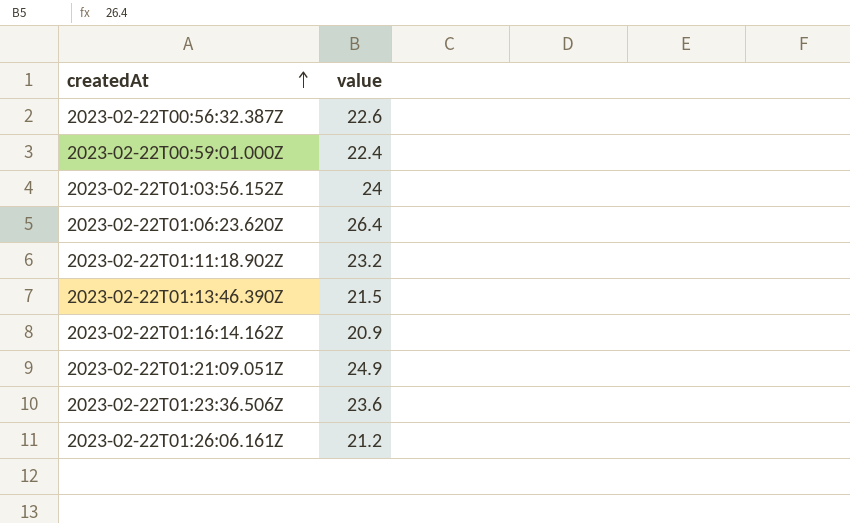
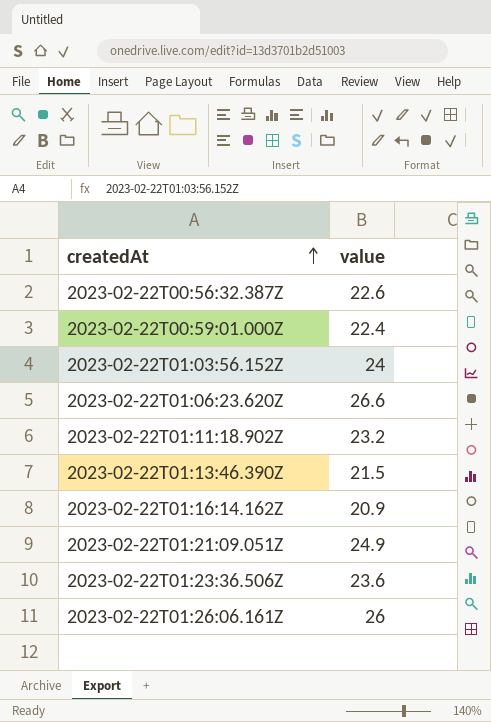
2023-02-22T01:06:23.620Z | value: 26.4 -> 26.6
2023-02-22T01:26:06.161Z | value: 21.2 -> 26

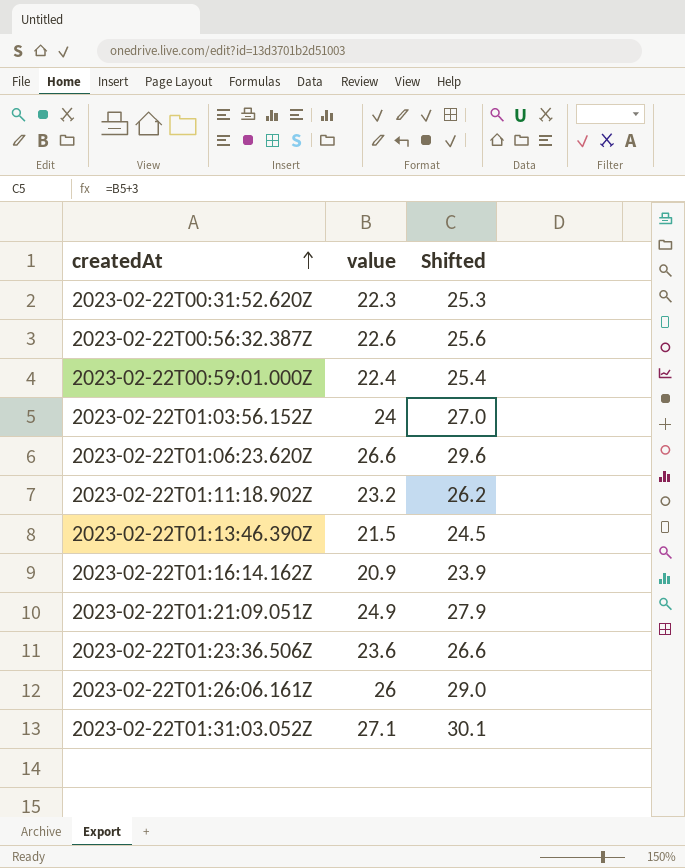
column Shifted | formula: none -> [value] + 3
row 2023-02-22T00:31:52.620Z: none -> 22.3 | 25.3
row 2023-02-22T01:31:03.052Z: none -> 27.1 | 30.1

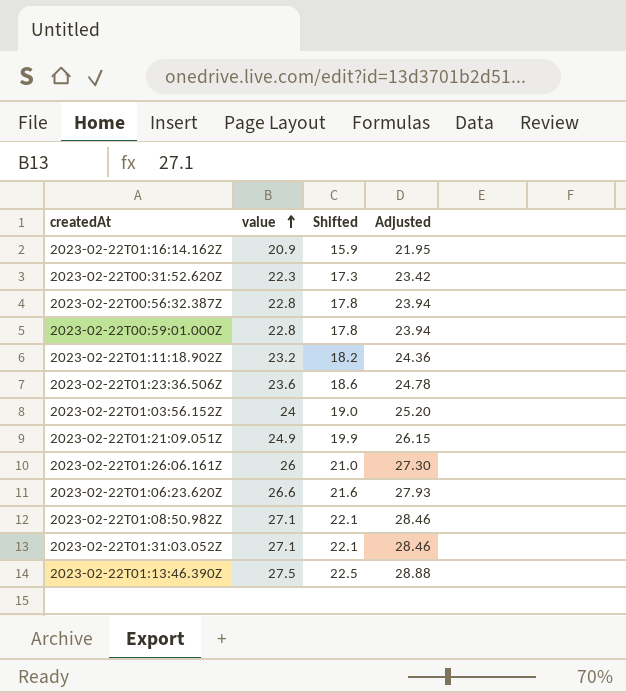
row order: createdAt ascending -> value ascending
column Shifted | formula: [value] + 3 -> [value] - 5
column Adjusted | formula: none -> [value] * 1.05
2023-02-22T00:56:32.387Z | value: 22.6 -> 22.8
2023-02-22T00:59:01.000Z | value: 22.4 -> 22.8
row 2023-02-22T01:08:50.982Z: none -> 27.1 | 22.1 | 28.46
2023-02-22T01:13:46.390Z | value: 21.5 -> 27.5

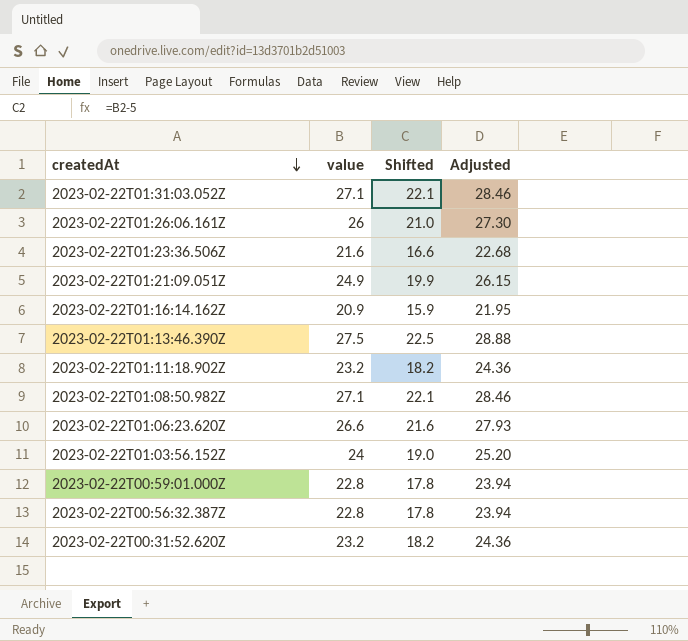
row order: value ascending -> createdAt descending
2023-02-22T01:23:36.506Z | value: 23.6 -> 21.6
2023-02-22T01:23:36.506Z | Shifted: 18.6 -> 16.6
2023-02-22T01:23:36.506Z | Adjusted: 24.78 -> 22.68
2023-02-22T00:31:52.620Z | value: 22.3 -> 23.2
2023-02-22T00:31:52.620Z | Shifted: 17.3 -> 18.2
2023-02-22T00:31:52.620Z | Adjusted: 23.42 -> 24.36

